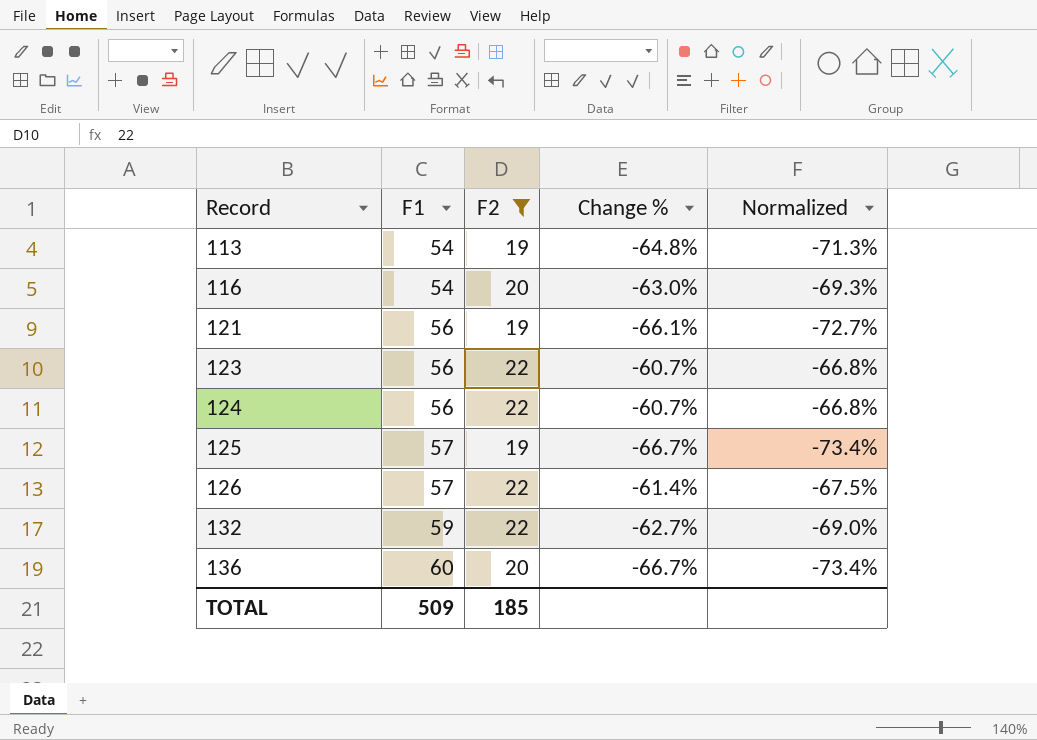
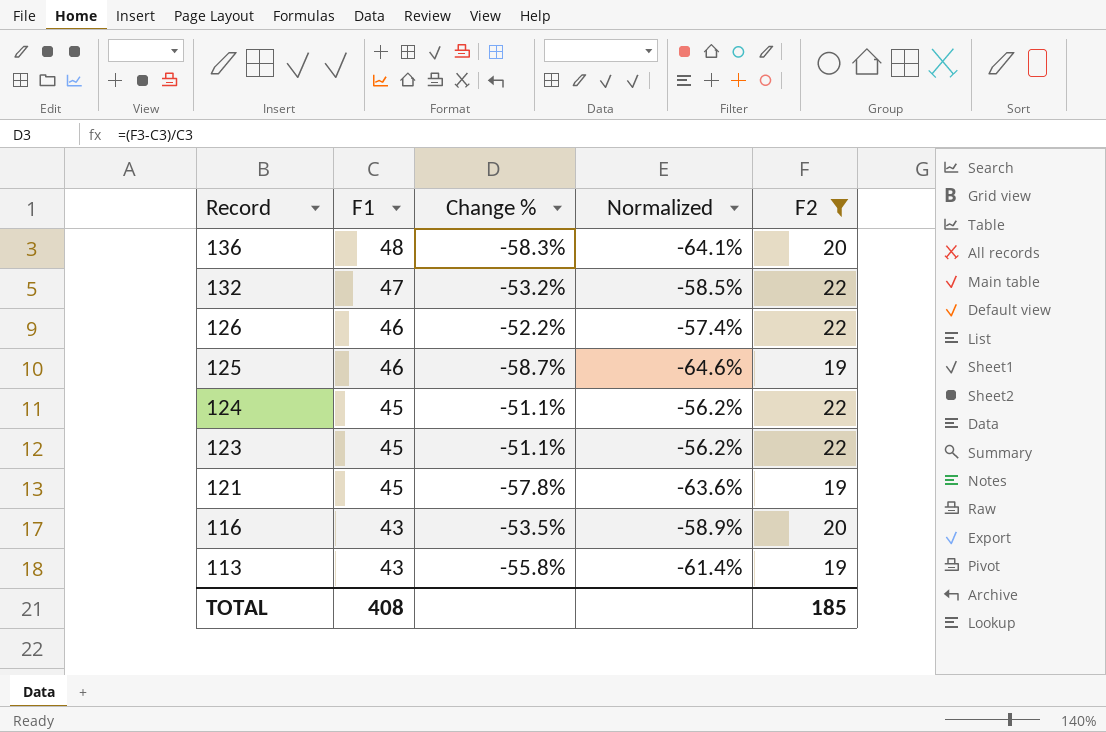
row order: Record ascending -> Record descending
column F2 | position: 3 -> 5
136 | F1: 60 -> 48
136 | Change %: -66.7% -> -58.3%
136 | Normalized: -73.4% -> -64.1%
132 | F1: 59 -> 47
132 | Change %: -62.7% -> -53.2%
132 | Normalized: -69.0% -> -58.5%
126 | F1: 57 -> 46
126 | Change %: -61.4% -> -52.2%
126 | Normalized: -67.5% -> -57.4%
125 | F1: 57 -> 46
125 | Change %: -66.7% -> -58.7%
125 | Normalized: -73.4% -> -64.6%
124 | F1: 56 -> 45
124 | Change %: -60.7% -> -51.1%
124 | Normalized: -66.8% -> -56.2%
123 | F1: 56 -> 45
123 | Change %: -60.7% -> -51.1%
123 | Normalized: -66.8% -> -56.2%
121 | F1: 56 -> 45
121 | Change %: -66.1% -> -57.8%
121 | Normalized: -72.7% -> -63.6%
116 | F1: 54 -> 43
116 | Change %: -63.0% -> -53.5%
116 | Normalized: -69.3% -> -58.9%
113 | F1: 54 -> 43
113 | Change %: -64.8% -> -55.8%
113 | Normalized: -71.3% -> -61.4%
TOTAL | F1: 509 -> 408

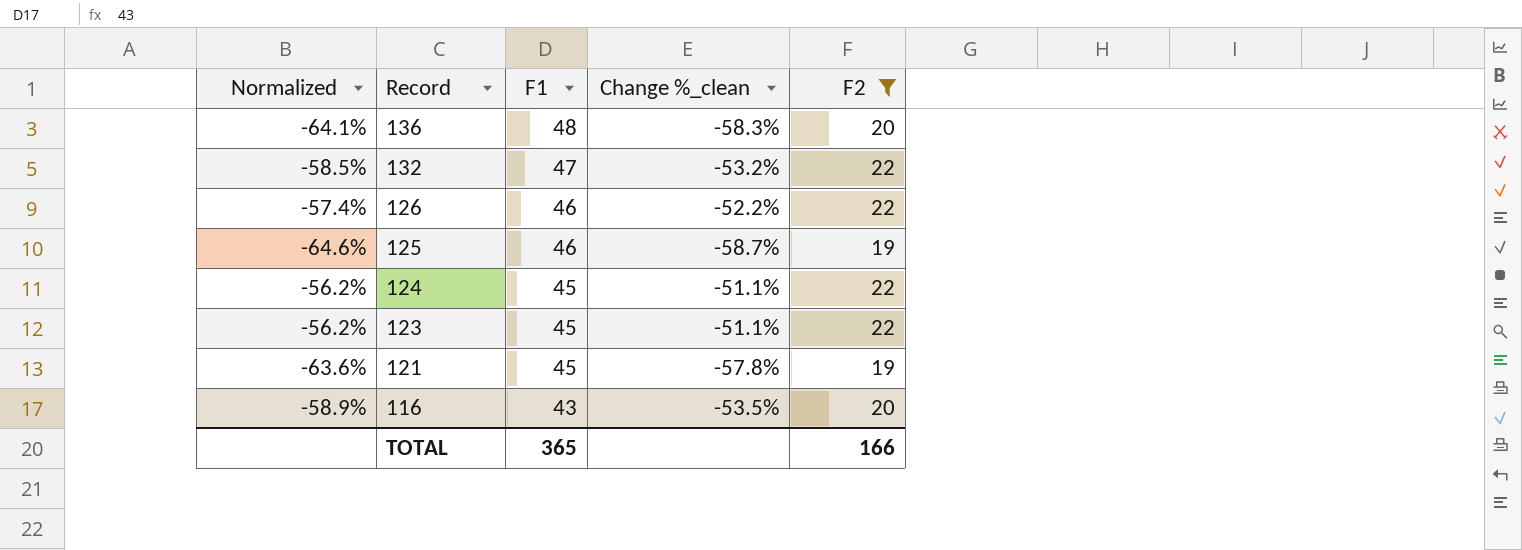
column Normalized | position: 4 -> 1
column name: Change % -> Change %_clean
row 113: 43 | -55.8% | -61.4% | 19 -> none
TOTAL | F1: 408 -> 365
TOTAL | F2: 185 -> 166

